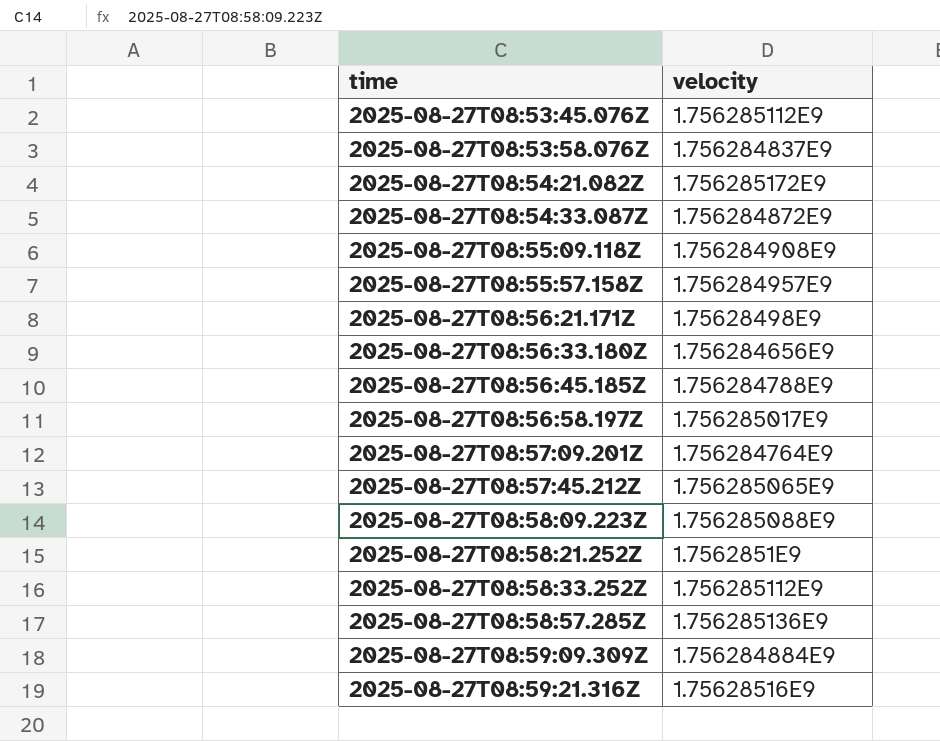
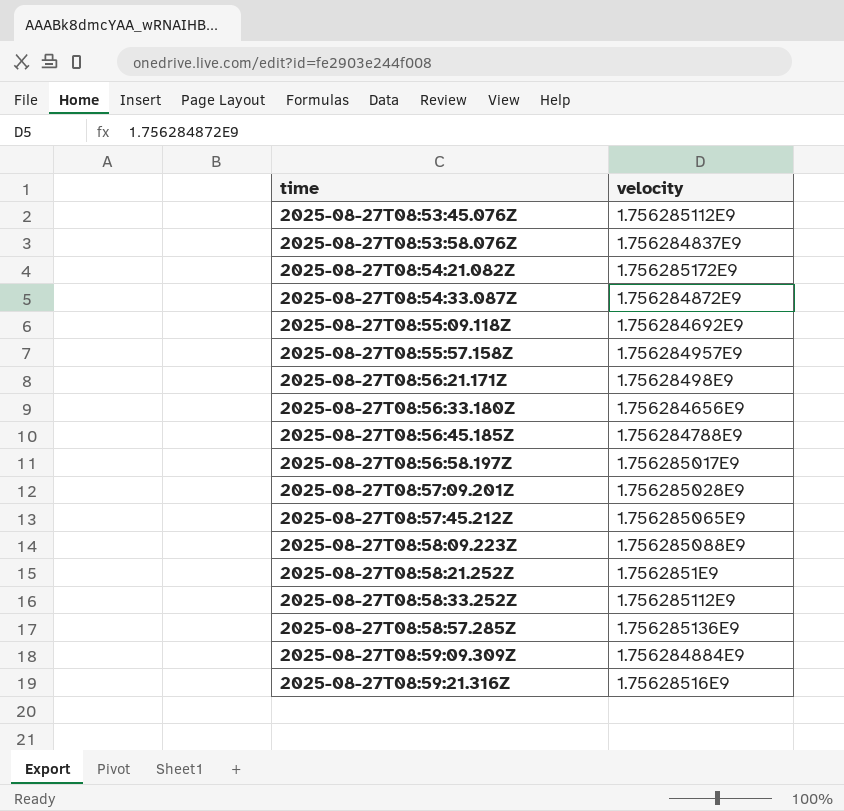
2025-08-27T08:55:09.118Z | velocity: 1.756284908E9 -> 1.756284692E9
2025-08-27T08:57:09.201Z | velocity: 1.756284764E9 -> 1.756285028E9

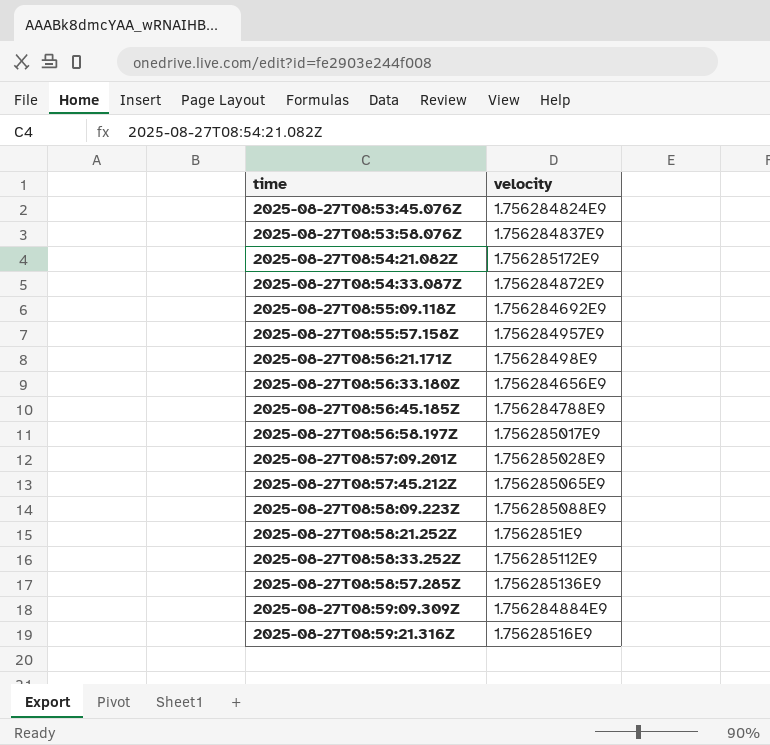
2025-08-27T08:53:45.076Z | velocity: 1.756285112E9 -> 1.756284824E9

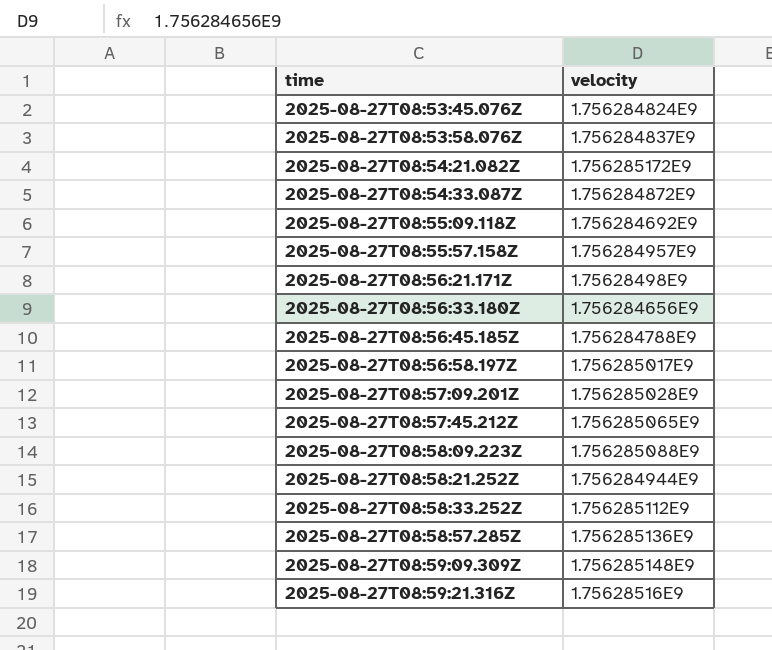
2025-08-27T08:58:21.252Z | velocity: 1.7562851E9 -> 1.756284944E9
2025-08-27T08:59:09.309Z | velocity: 1.756284884E9 -> 1.756285148E9

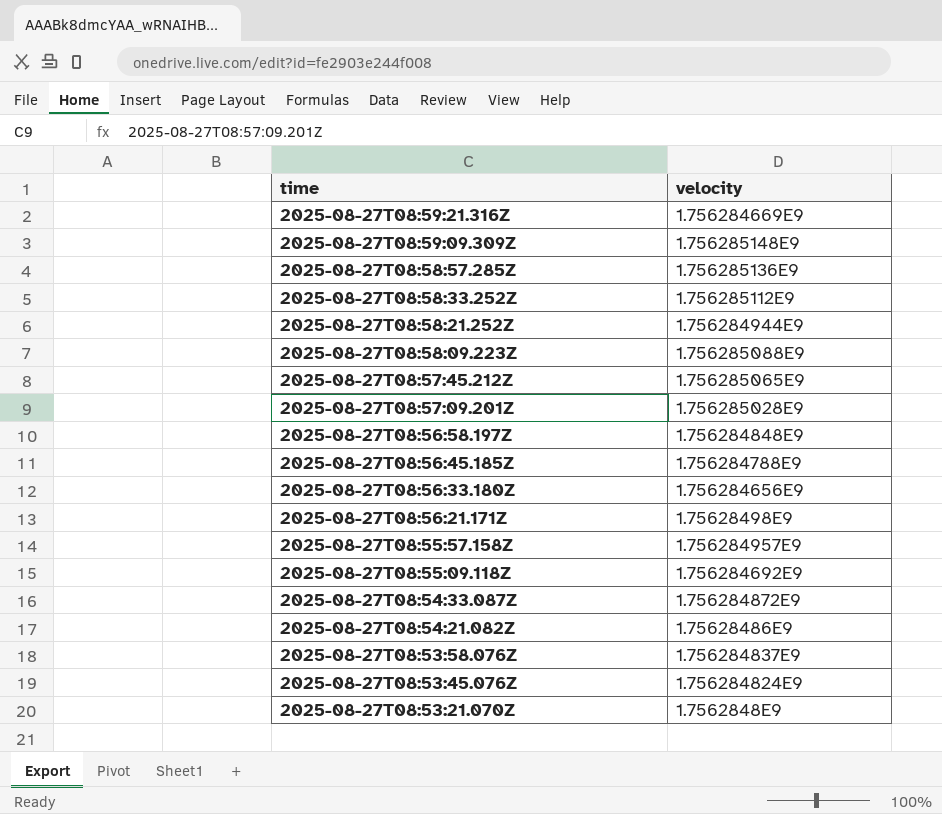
row order: time ascending -> time descending
2025-08-27T08:59:21.316Z | velocity: 1.75628516E9 -> 1.756284669E9
2025-08-27T08:56:58.197Z | velocity: 1.756285017E9 -> 1.756284848E9
2025-08-27T08:54:21.082Z | velocity: 1.756285172E9 -> 1.75628486E9
row 2025-08-27T08:53:21.070Z: none -> 1.7562848E9

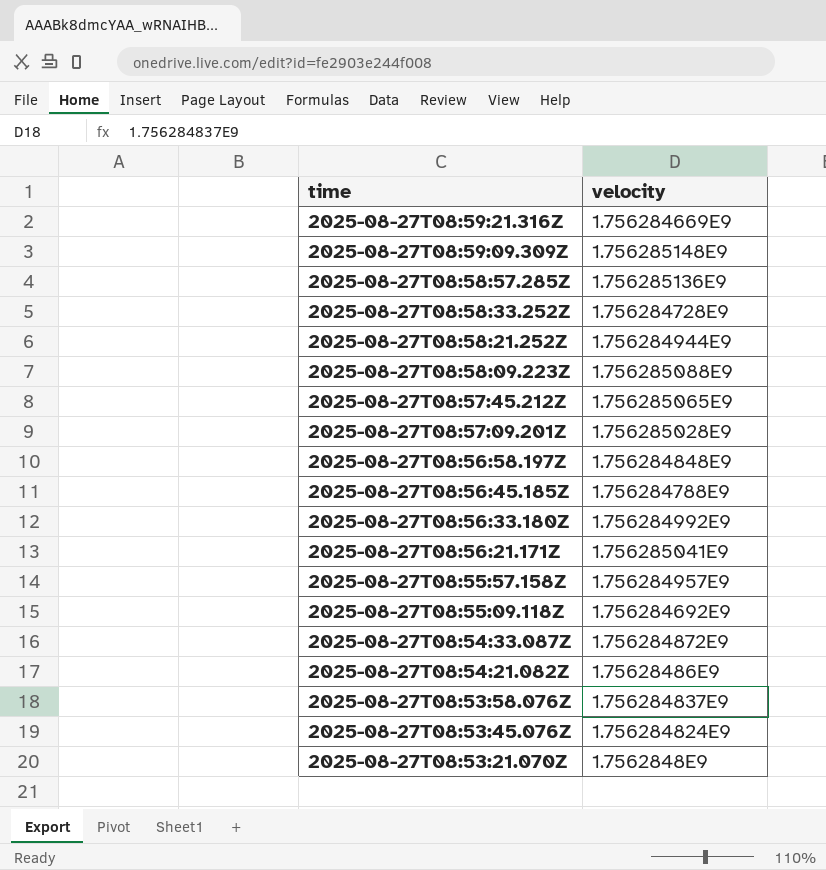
2025-08-27T08:58:33.252Z | velocity: 1.756285112E9 -> 1.756284728E9
2025-08-27T08:56:33.180Z | velocity: 1.756284656E9 -> 1.756284992E9
2025-08-27T08:56:21.171Z | velocity: 1.75628498E9 -> 1.756285041E9

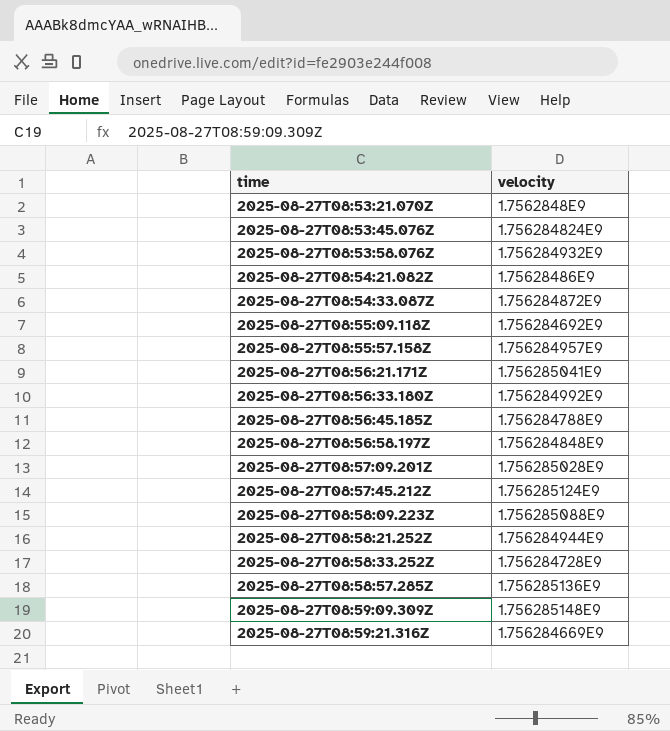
row order: time descending -> time ascending
2025-08-27T08:53:58.076Z | velocity: 1.756284837E9 -> 1.756284932E9
2025-08-27T08:57:45.212Z | velocity: 1.756285065E9 -> 1.756285124E9

